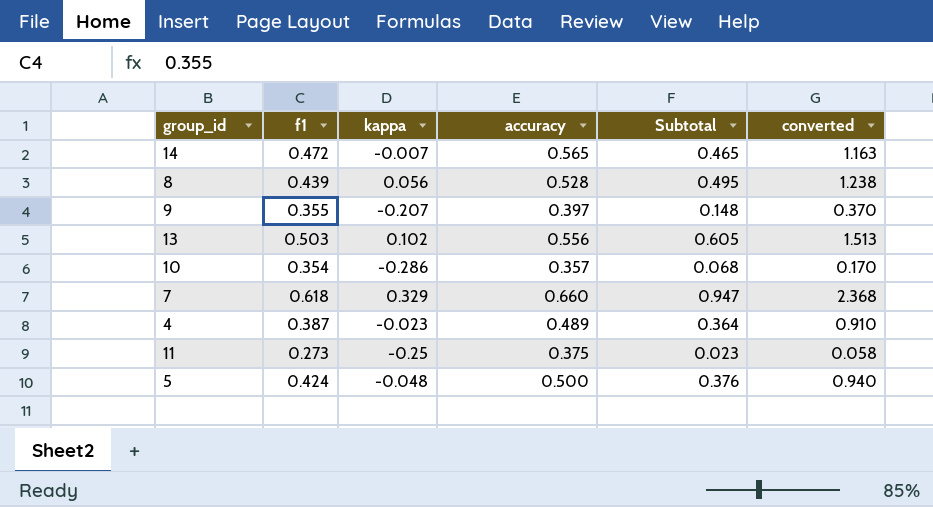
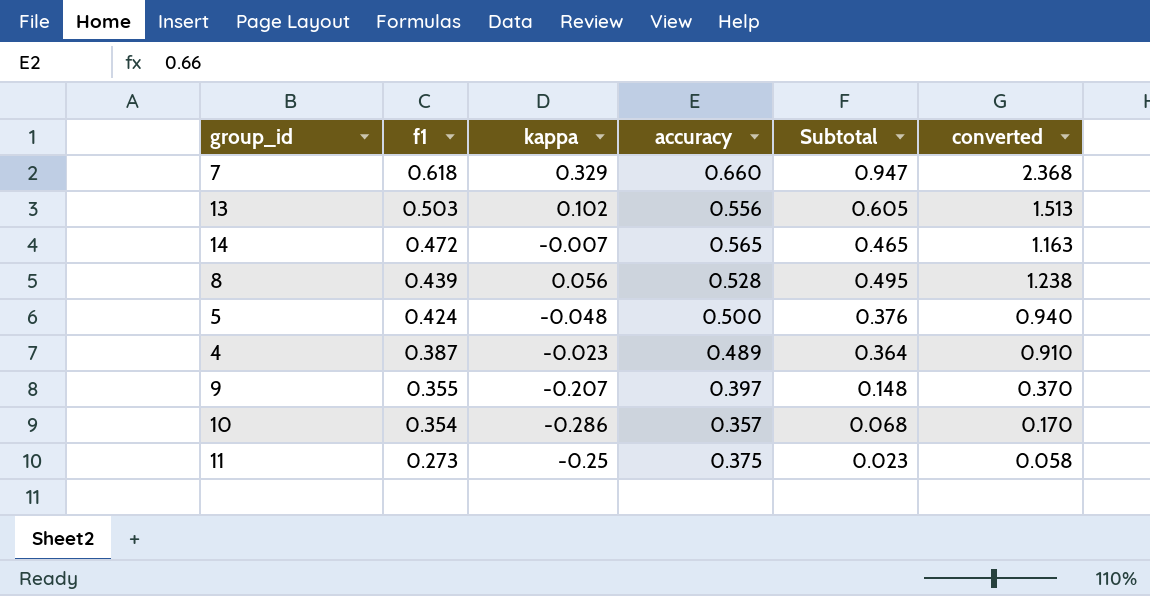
row order: none -> f1 descending

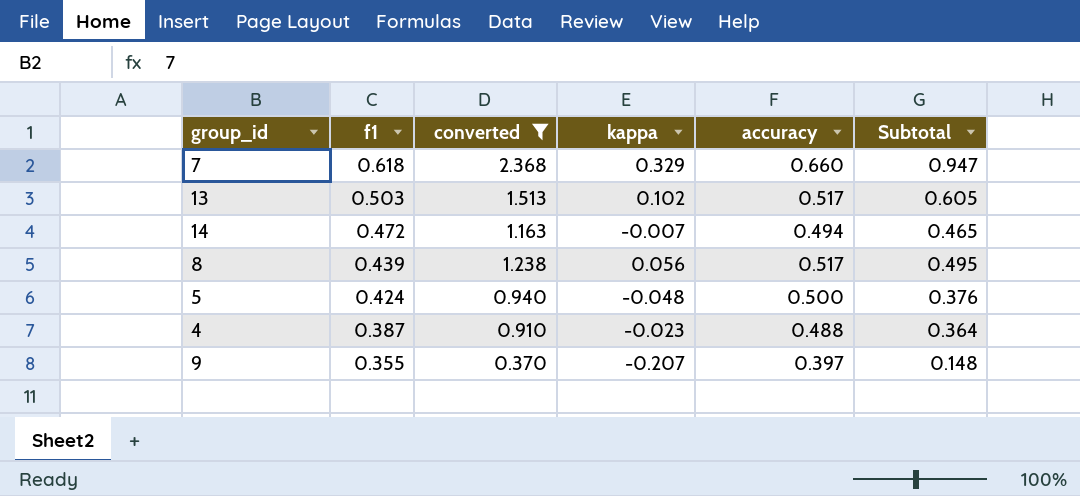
filter: none -> converted >= 0.370
column converted | position: 6 -> 3
13 | accuracy: 0.556 -> 0.517
14 | accuracy: 0.565 -> 0.494
8 | accuracy: 0.528 -> 0.517
4 | accuracy: 0.489 -> 0.488

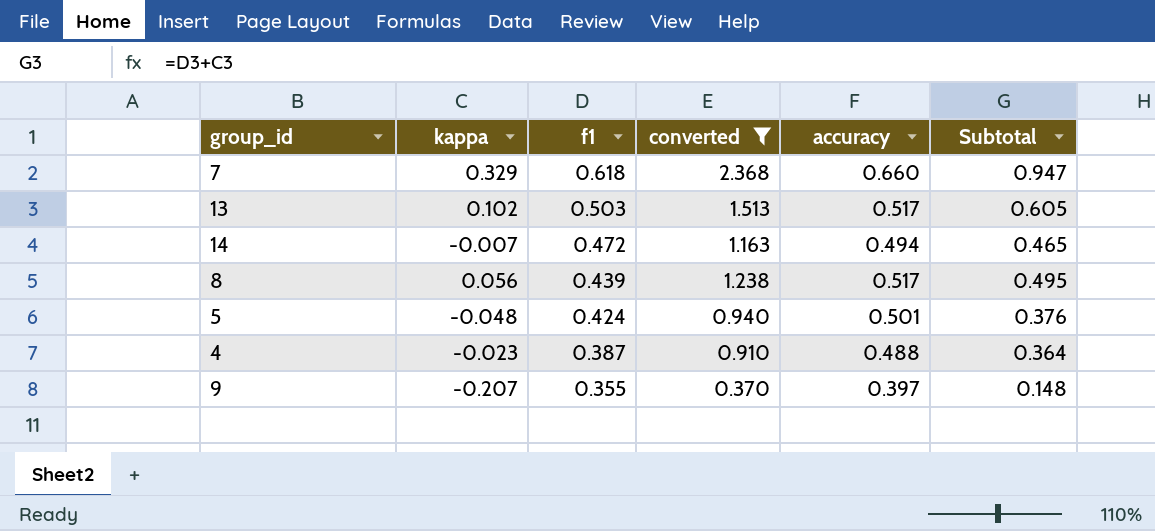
column kappa | position: 4 -> 2
5 | accuracy: 0.500 -> 0.501

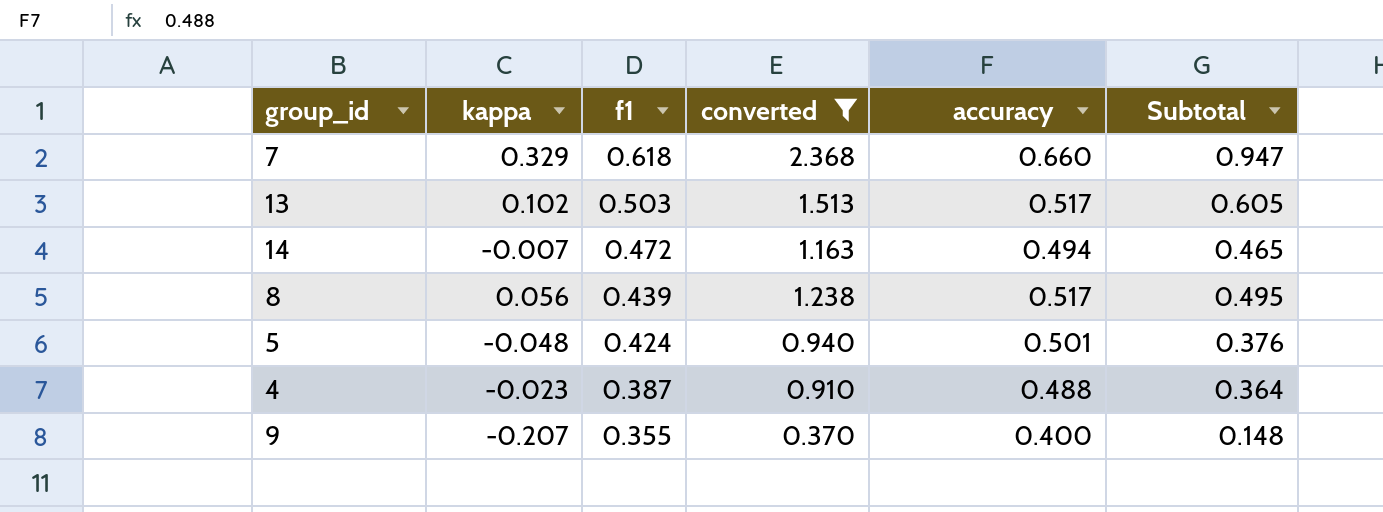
9 | accuracy: 0.397 -> 0.400

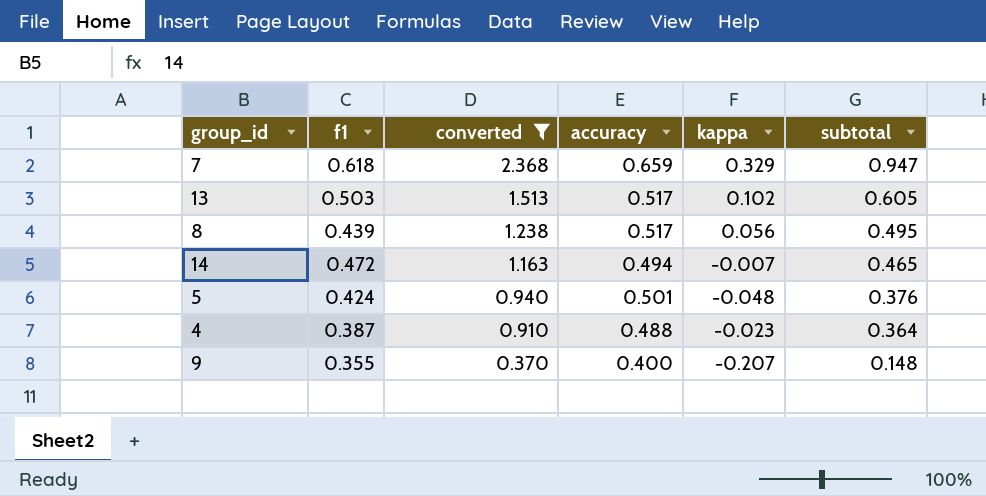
row order: f1 descending -> converted descending
column kappa | position: 2 -> 5
column name: Subtotal -> subtotal
7 | accuracy: 0.660 -> 0.659

